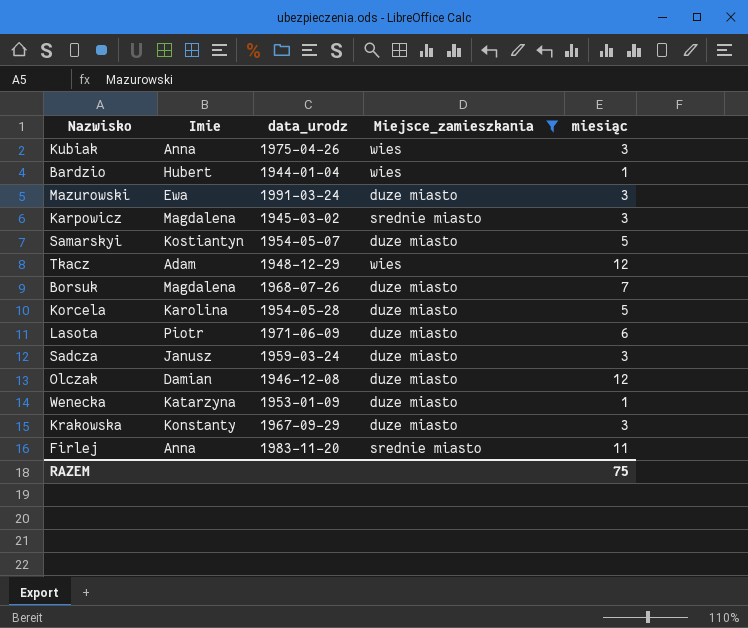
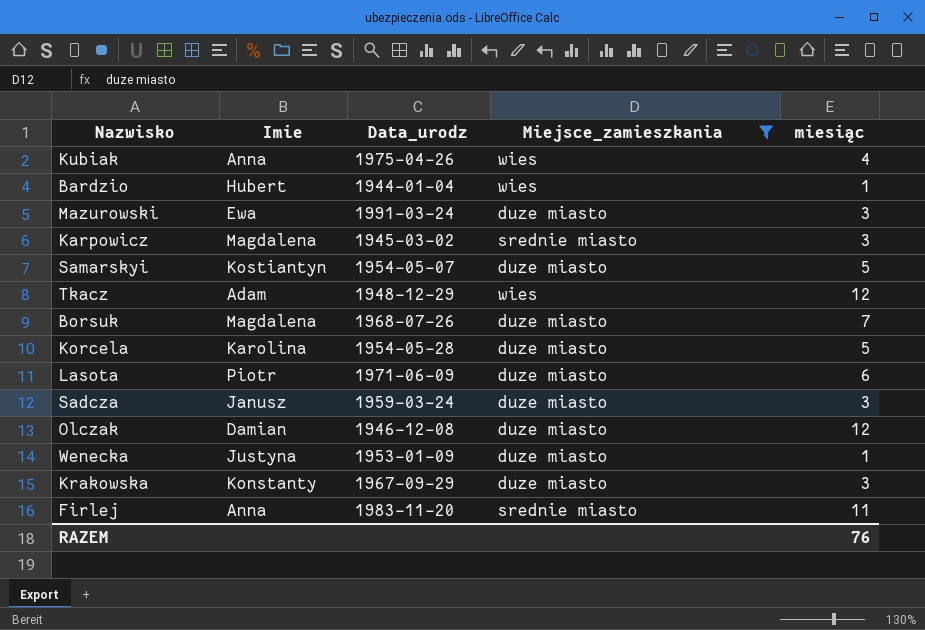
column name: data_urodz -> Data_urodz
Kubiak | miesiąc: 3 -> 4
Wenecka | Imie: Katarzyna -> Justyna
RAZEM | miesiąc: 75 -> 76

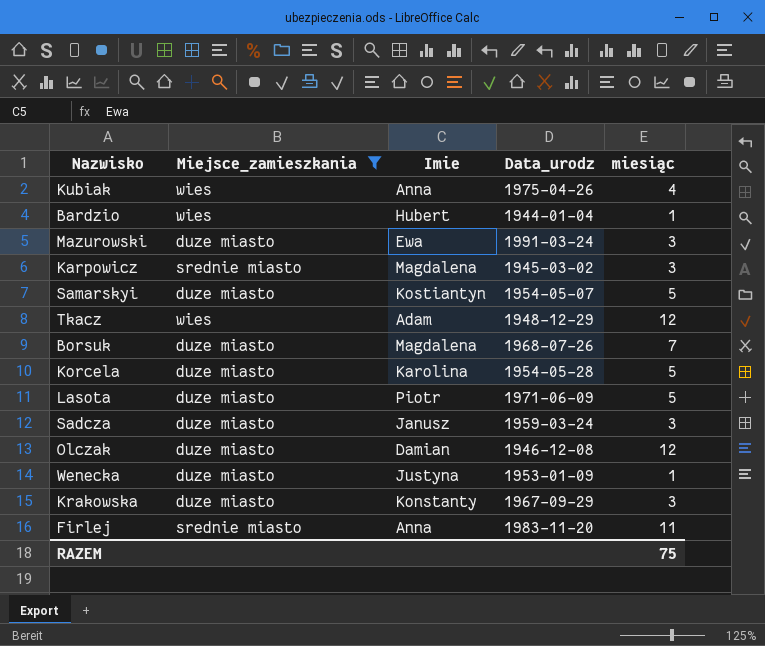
column Miejsce_zamieszkania | position: 4 -> 2
Lasota | miesiąc: 6 -> 5
RAZEM | miesiąc: 76 -> 75

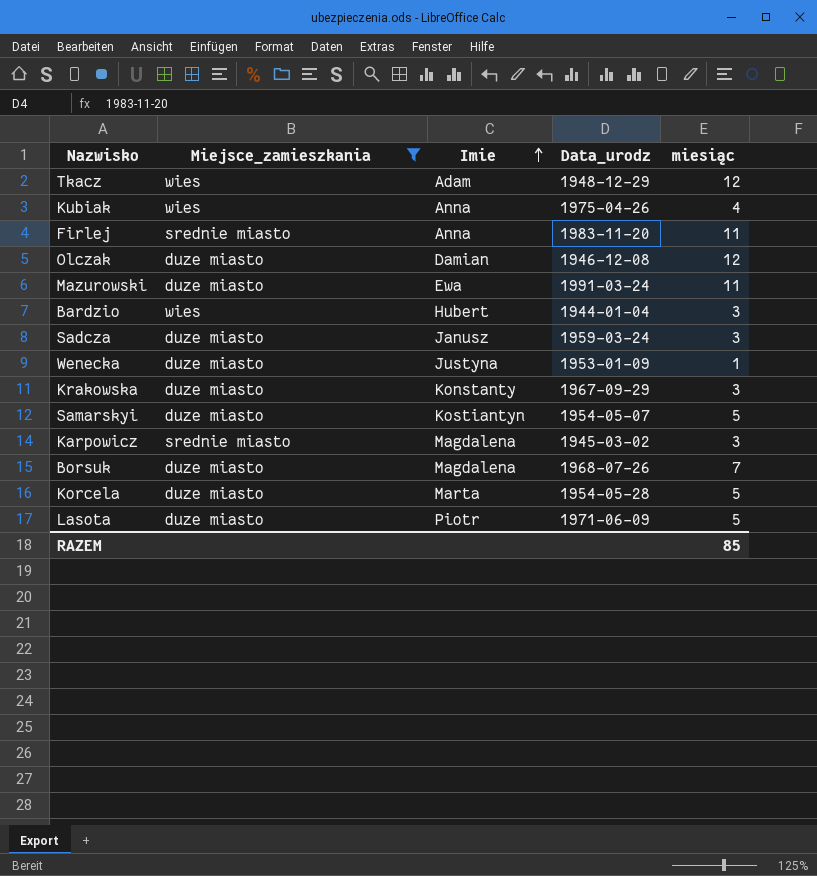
row order: none -> Imie ascending
Mazurowski | miesiąc: 3 -> 11
Bardzio | miesiąc: 1 -> 3
Korcela | Imie: Karolina -> Marta
RAZEM | miesiąc: 75 -> 85

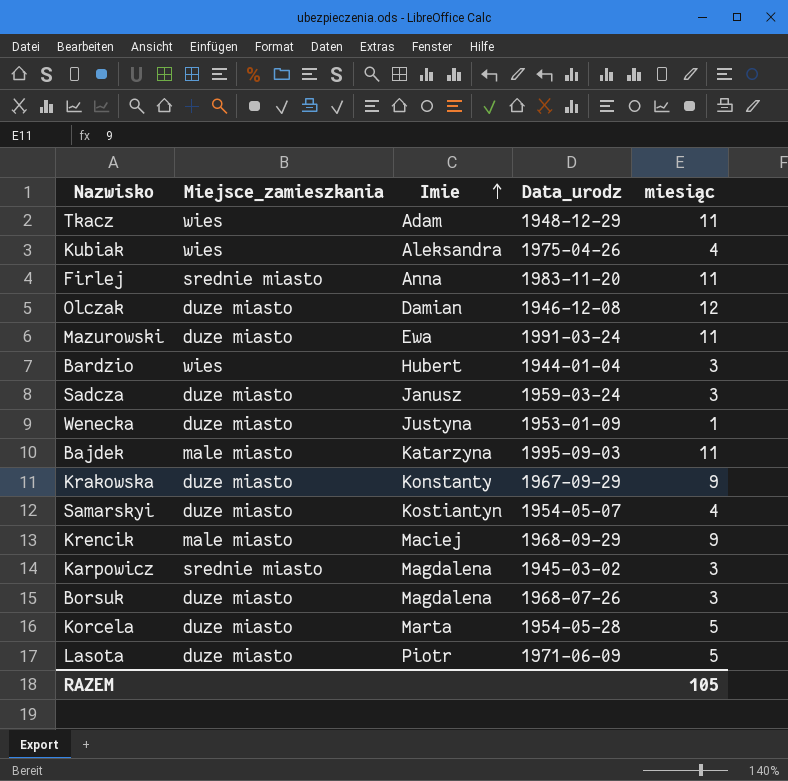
filter: Miejsce_zamieszkania != male miasto -> none
Tkacz | miesiąc: 12 -> 11
Kubiak | Imie: Anna -> Aleksandra
Krakowska | miesiąc: 3 -> 9
Samarskyi | miesiąc: 5 -> 4
Borsuk | miesiąc: 7 -> 3
RAZEM | miesiąc: 85 -> 105

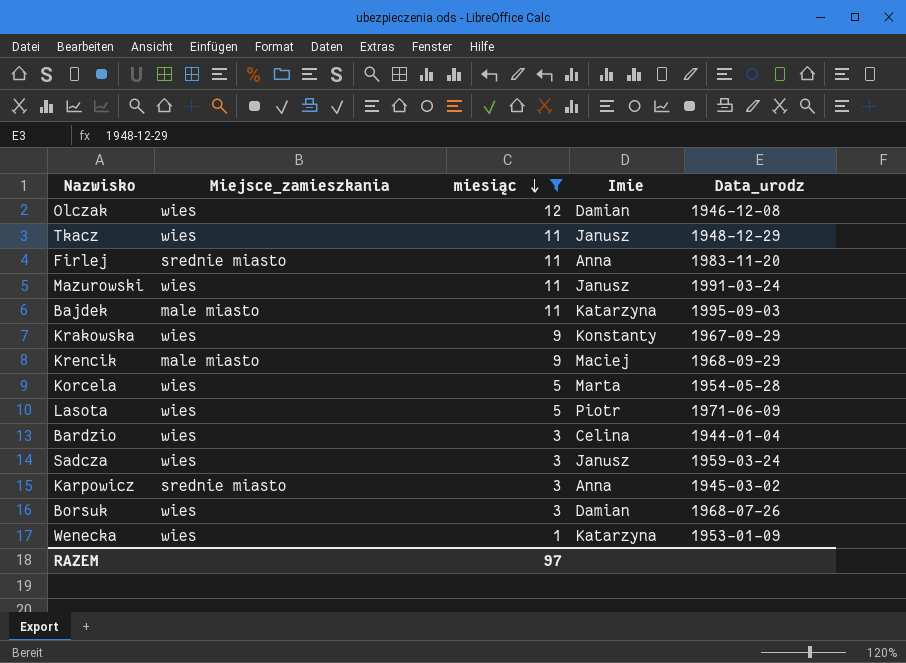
filter: none -> miesiąc != 4
row order: Imie ascending -> miesiąc descending
column miesiąc | position: 5 -> 3
Olczak | Miejsce_zamieszkania: duze miasto -> wies
Tkacz | Imie: Adam -> Janusz
Mazurowski | Miejsce_zamieszkania: duze miasto -> wies
Mazurowski | Imie: Ewa -> Janusz
Krakowska | Miejsce_zamieszkania: duze miasto -> wies
Korcela | Miejsce_zamieszkania: duze miasto -> wies
Lasota | Miejsce_zamieszkania: duze miasto -> wies
Bardzio | Imie: Hubert -> Celina
Sadcza | Miejsce_zamieszkania: duze miasto -> wies
Karpowicz | Imie: Magdalena -> Anna
Borsuk | Miejsce_zamieszkania: duze miasto -> wies
Borsuk | Imie: Magdalena -> Damian
Wenecka | Miejsce_zamieszkania: duze miasto -> wies
Wenecka | Imie: Justyna -> Katarzyna
RAZEM | miesiąc: 105 -> 97

